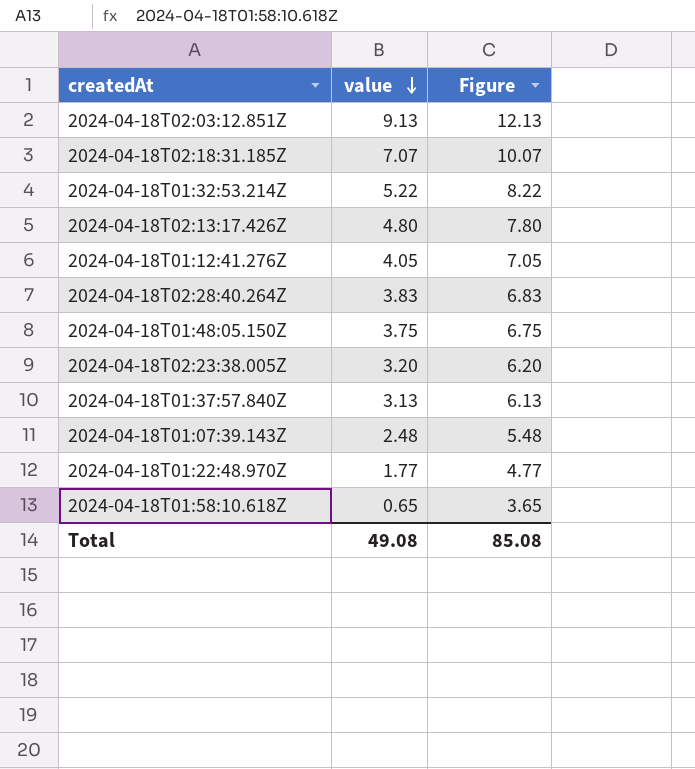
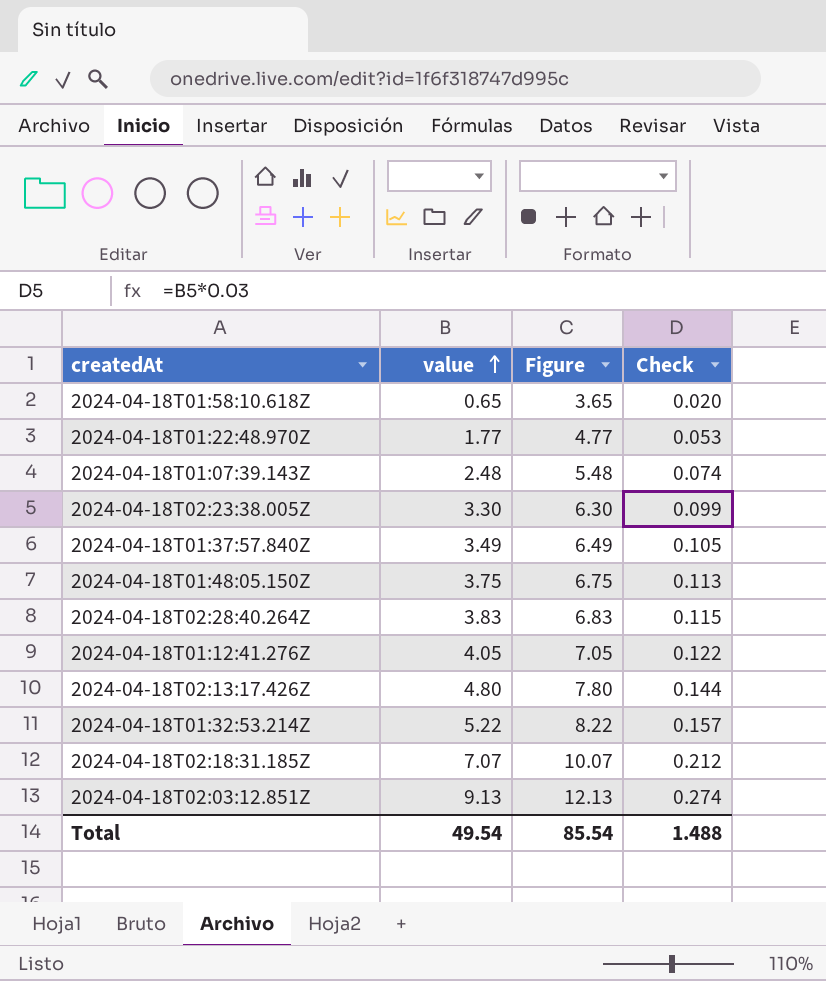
row order: value descending -> value ascending
column Check | formula: none -> [value] * 0.03
2024-04-18T02:23:38.005Z | value: 3.20 -> 3.30
2024-04-18T02:23:38.005Z | Figure: 6.20 -> 6.30
2024-04-18T01:37:57.840Z | value: 3.13 -> 3.49
2024-04-18T01:37:57.840Z | Figure: 6.13 -> 6.49
Total | value: 49.08 -> 49.54
Total | Figure: 85.08 -> 85.54

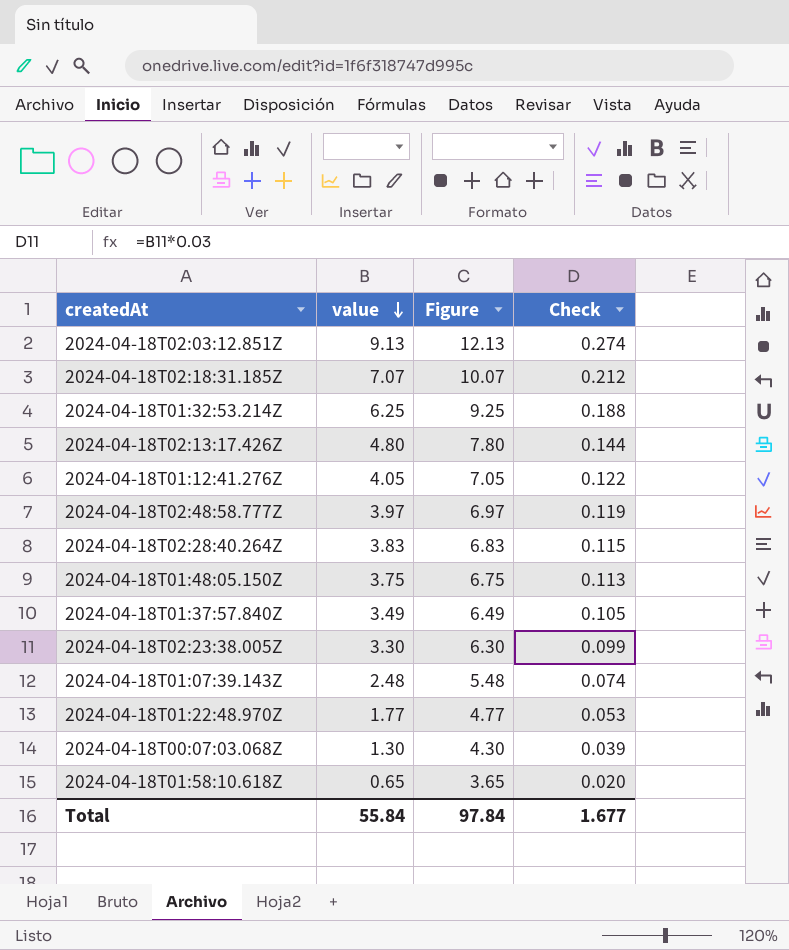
row order: value ascending -> value descending
2024-04-18T01:32:53.214Z | value: 5.22 -> 6.25
2024-04-18T01:32:53.214Z | Figure: 8.22 -> 9.25
2024-04-18T01:32:53.214Z | Check: 0.157 -> 0.188
row 2024-04-18T02:48:58.777Z: none -> 3.97 | 6.97 | 0.119
row 2024-04-18T00:07:03.068Z: none -> 1.30 | 4.30 | 0.039
Total | value: 49.54 -> 55.84
Total | Figure: 85.54 -> 97.84
Total | Check: 1.488 -> 1.677

